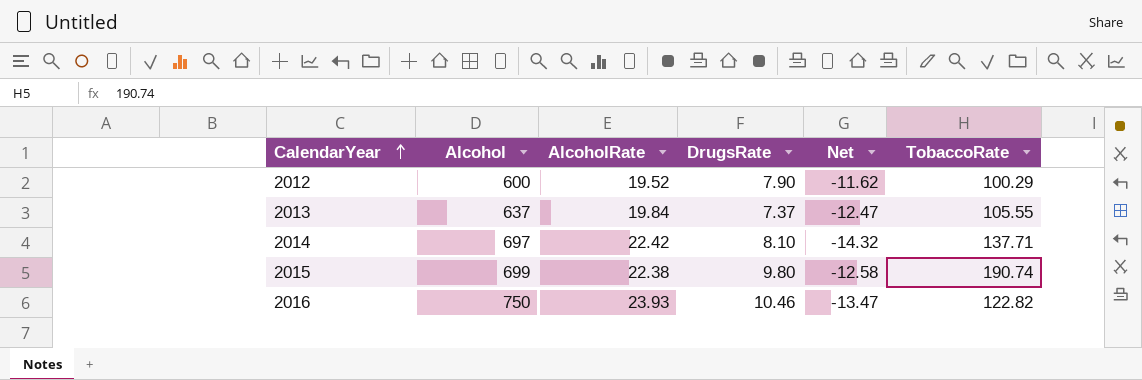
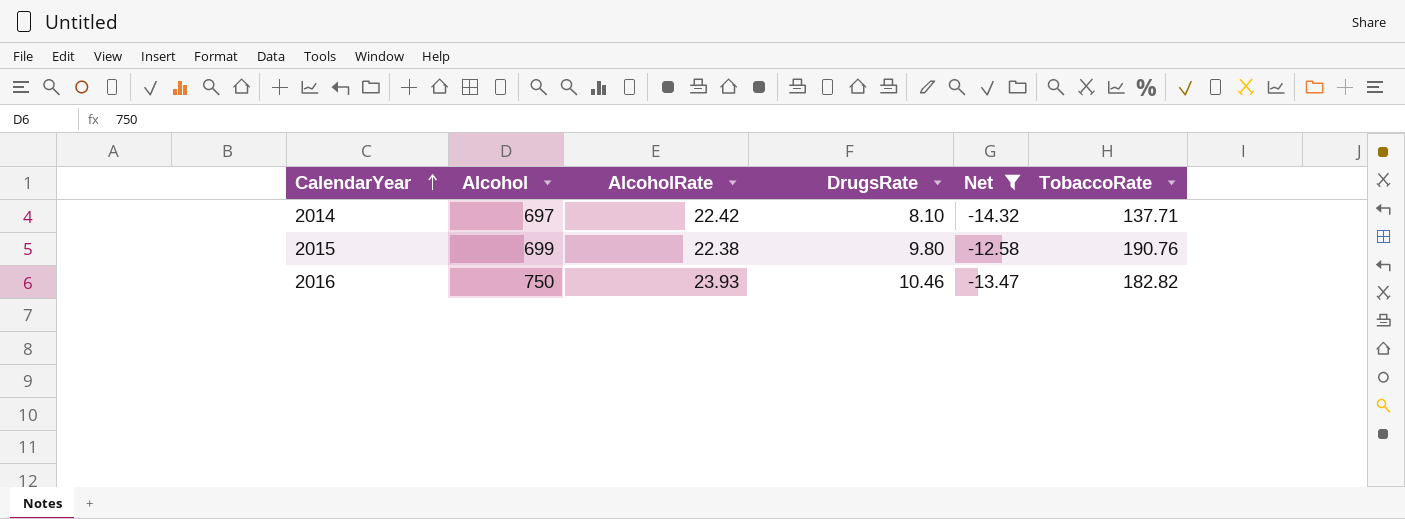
filter: none -> Net <= -12.58
2015 | TobaccoRate: 190.74 -> 190.76
2016 | TobaccoRate: 122.82 -> 182.82

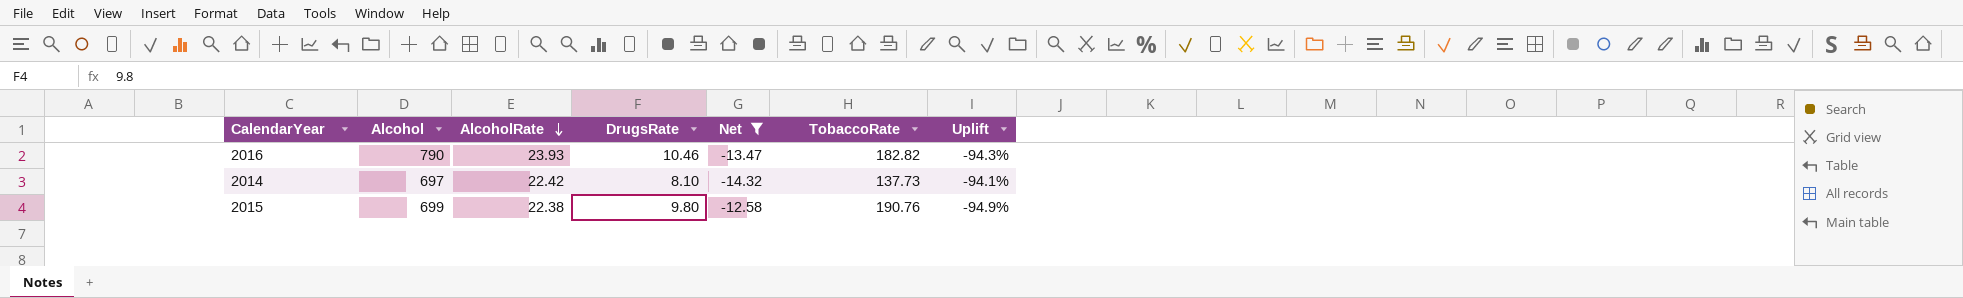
row order: CalendarYear ascending -> AlcoholRate descending
column Uplift | formula: none -> ([DrugsRate] - [TobaccoRate]) / [TobaccoRate]
2016 | Alcohol: 750 -> 790
2014 | TobaccoRate: 137.71 -> 137.73

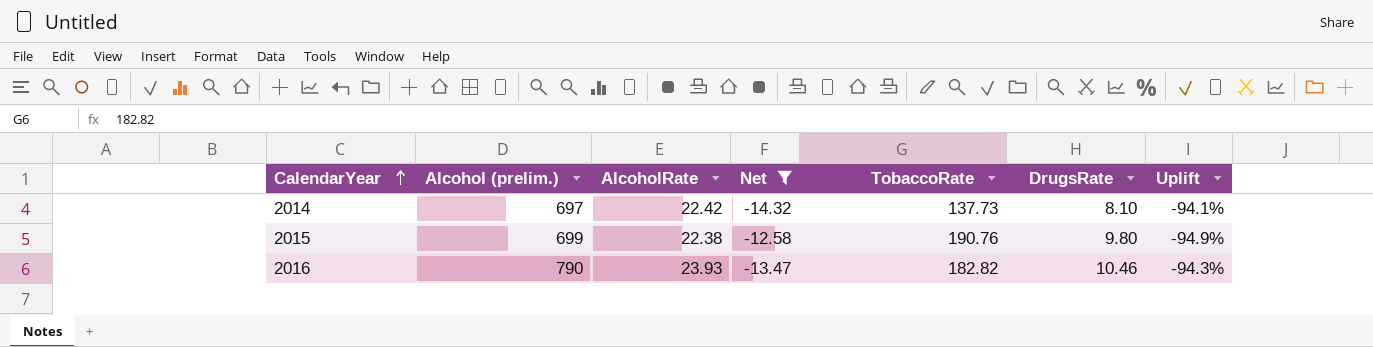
row order: AlcoholRate descending -> CalendarYear ascending
column name: Alcohol -> Alcohol (prelim.)
column DrugsRate | position: 4 -> 6

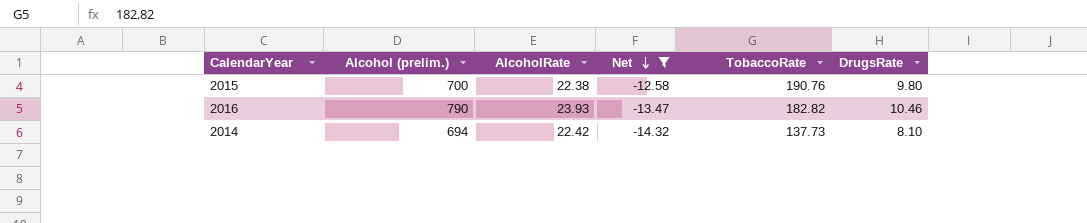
row order: CalendarYear ascending -> Net descending
column Uplift | formula: ([DrugsRate] - [TobaccoRate]) / [TobaccoRate] -> none
2015 | Alcohol (prelim.): 699 -> 700
2014 | Alcohol (prelim.): 697 -> 694

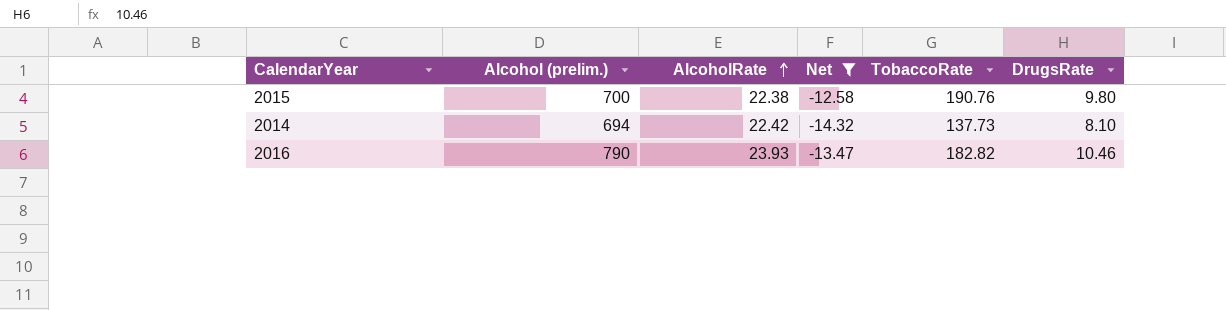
row order: Net descending -> AlcoholRate ascending

